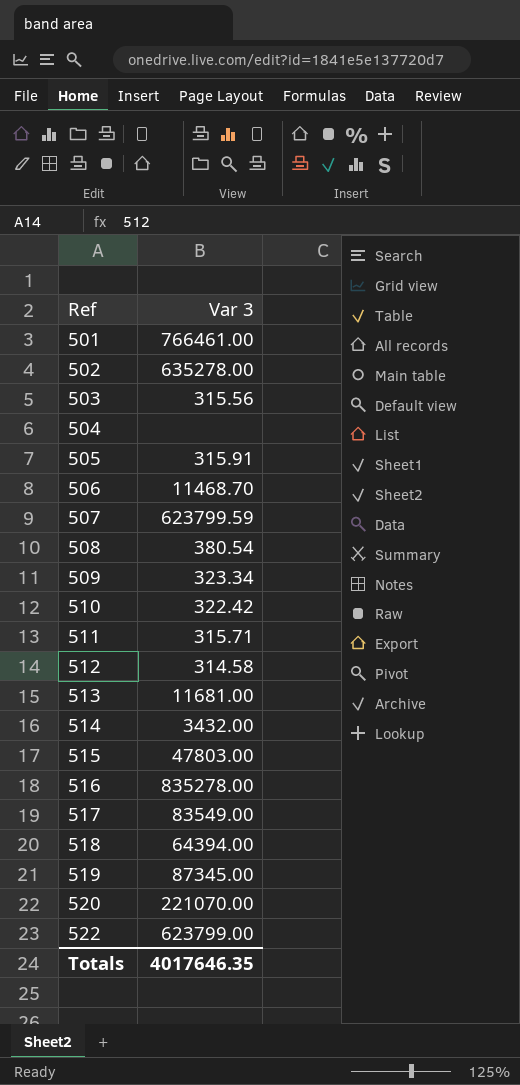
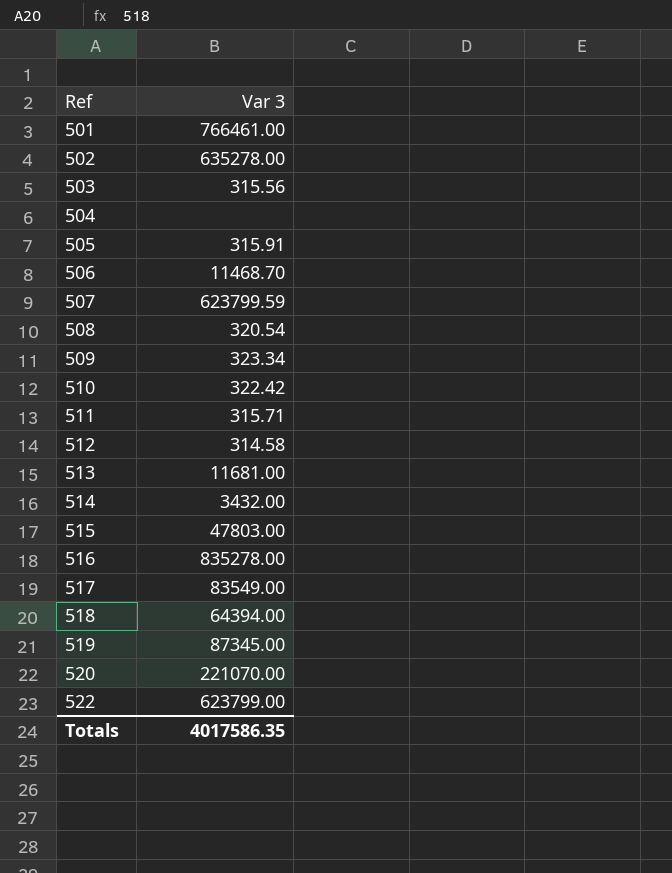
508 | Var 3: 380.54 -> 320.54
Totals | Var 3: 4017646.35 -> 4017586.35

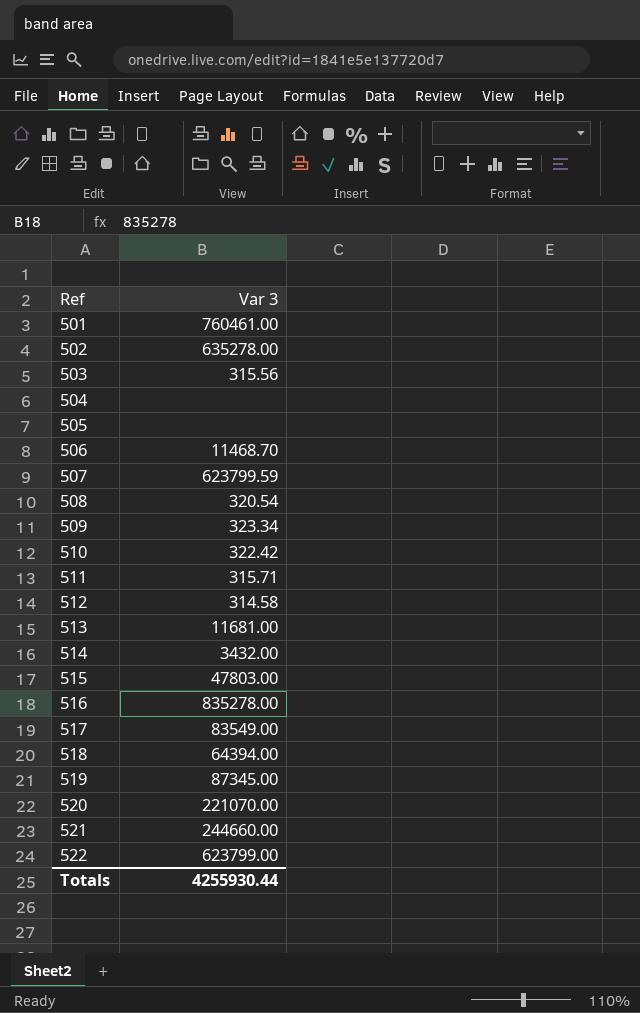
501 | Var 3: 766461.00 -> 760461.00
505 | Var 3: 315.91 -> none
row 521: none -> 244660.00
Totals | Var 3: 4017586.35 -> 4255930.44

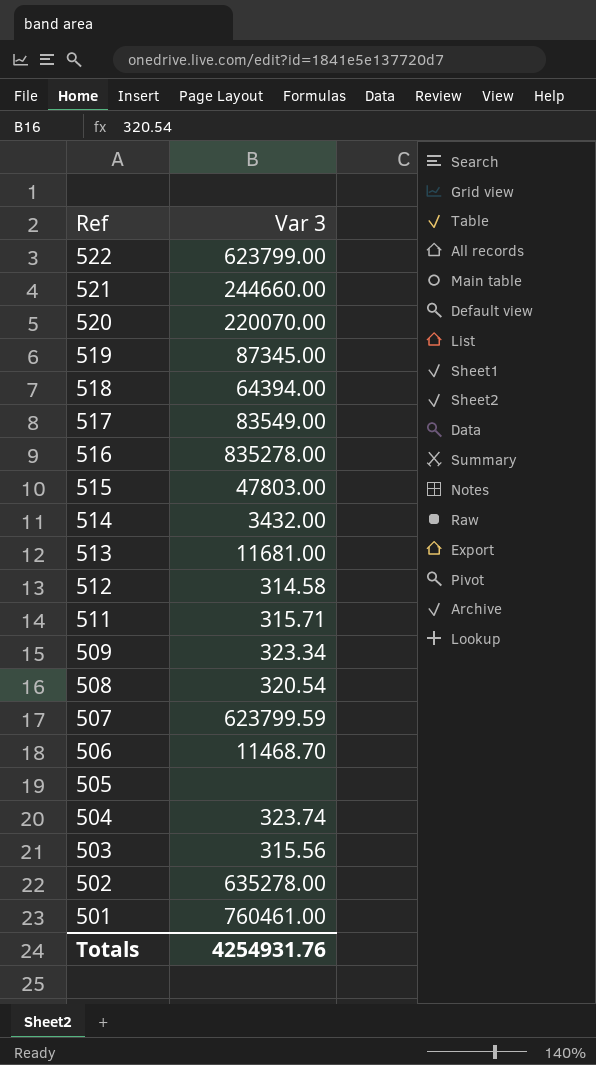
row order: Ref ascending -> Ref descending
row 510: 322.42 -> none
520 | Var 3: 221070.00 -> 220070.00
504 | Var 3: none -> 323.74
Totals | Var 3: 4255930.44 -> 4254931.76

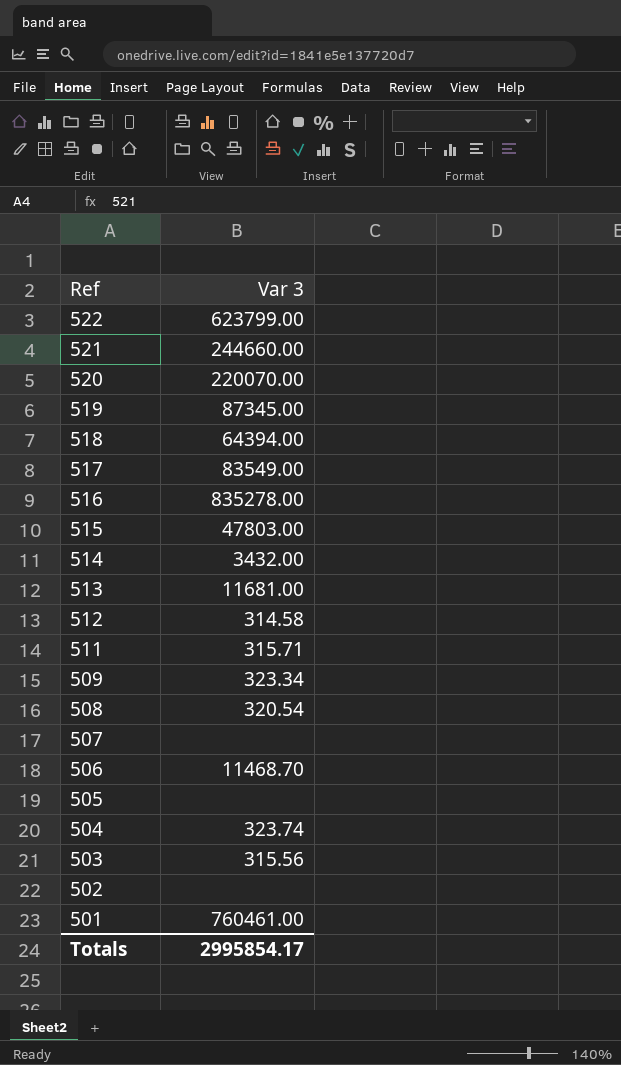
507 | Var 3: 623799.59 -> none
502 | Var 3: 635278.00 -> none
Totals | Var 3: 4254931.76 -> 2995854.17

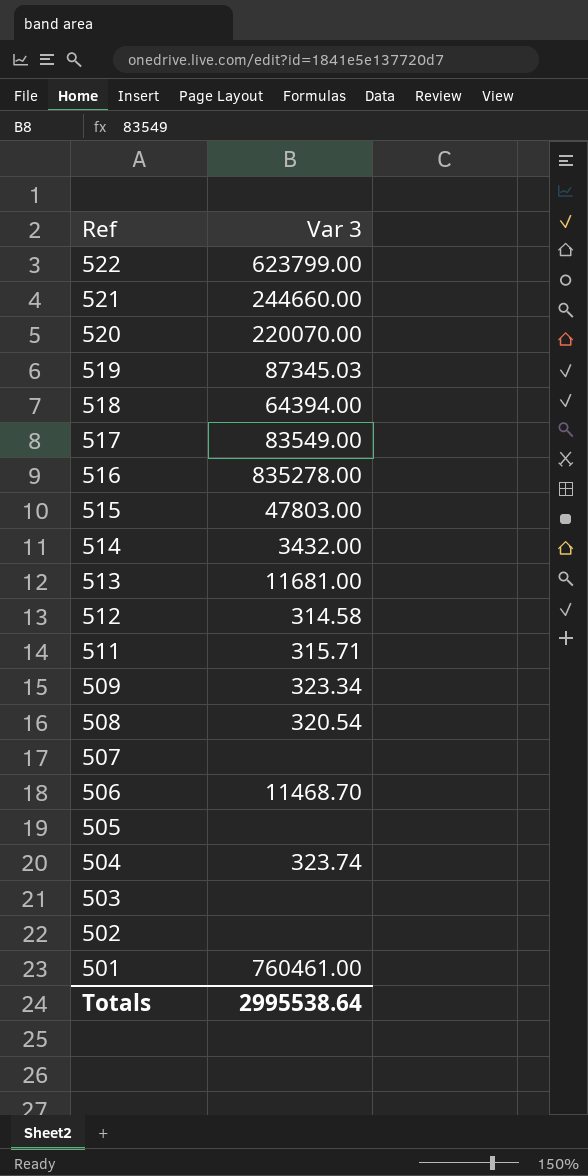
519 | Var 3: 87345.00 -> 87345.03
503 | Var 3: 315.56 -> none
Totals | Var 3: 2995854.17 -> 2995538.64

